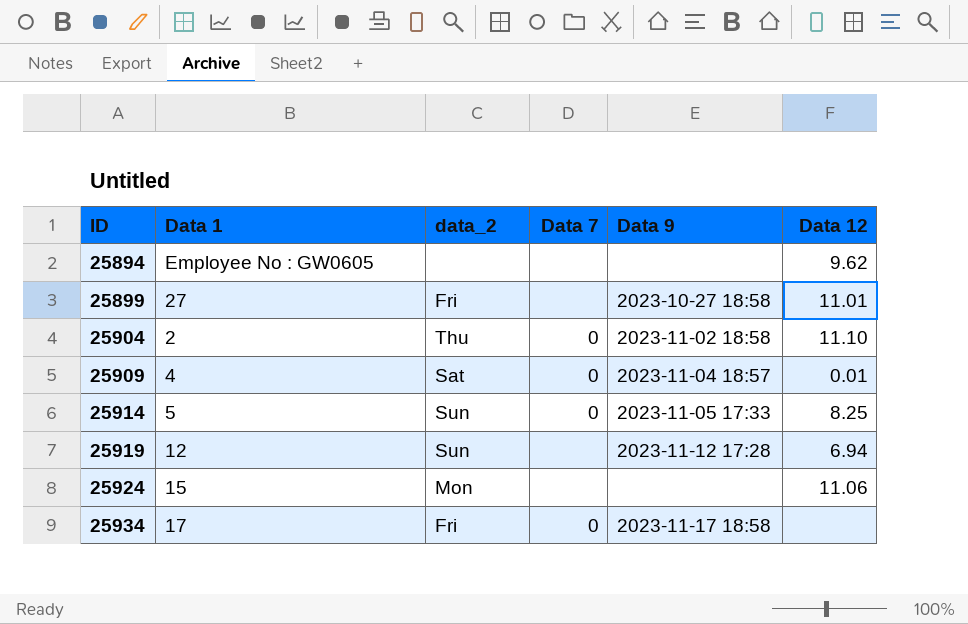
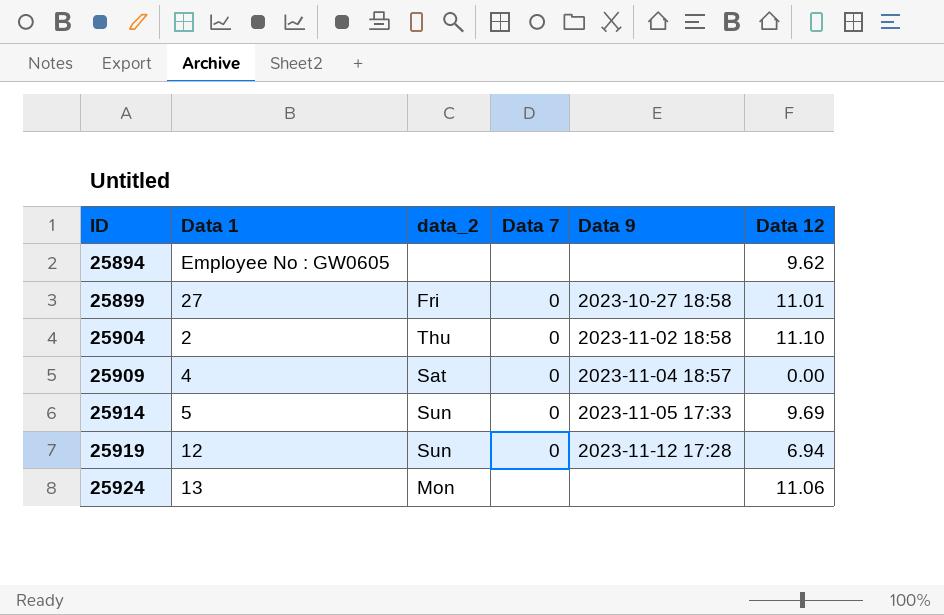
row 25934: 17 | Fri | 0 | 2023-11-17 18:58 | none -> none
25899 | Data 7: none -> 0
25909 | Data 12: 0.01 -> 0.00
25914 | Data 12: 8.25 -> 9.69
25919 | Data 7: none -> 0
25924 | Data 1: 15 -> 13

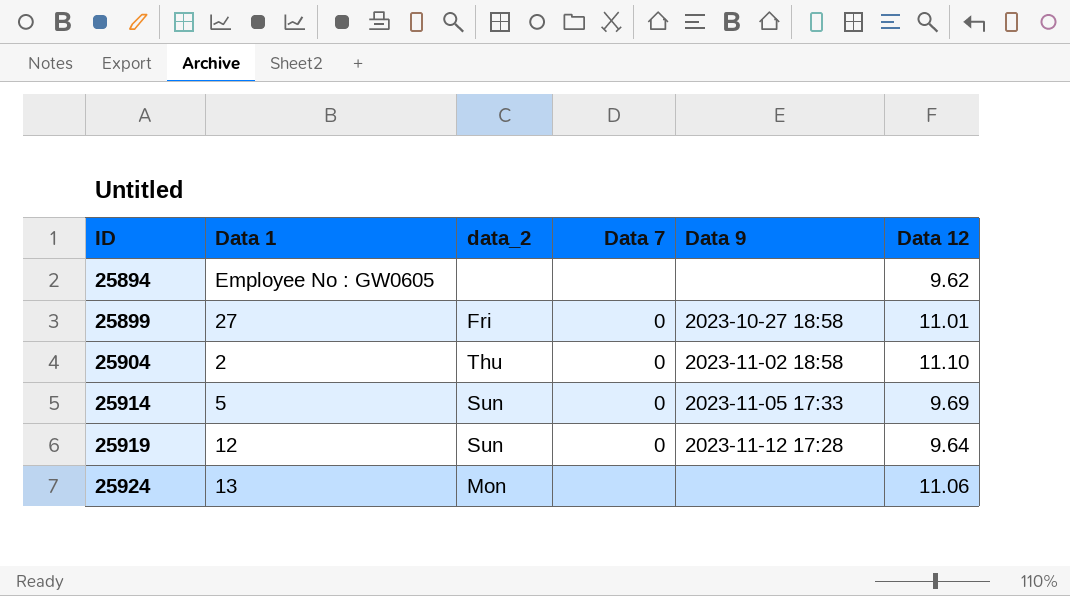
row 25909: 4 | Sat | 0 | 2023-11-04 18:57 | 0.00 -> none
25919 | Data 12: 6.94 -> 9.64

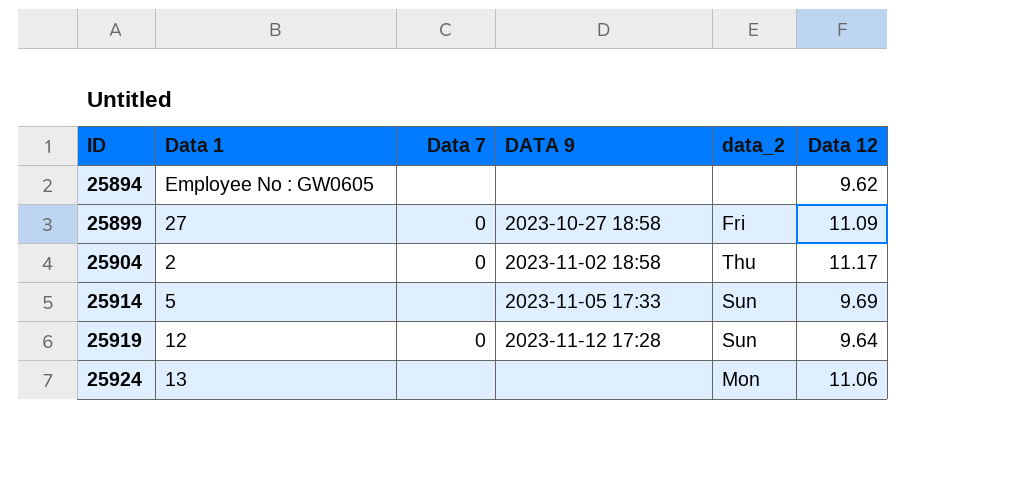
column name: Data 9 -> DATA 9
column data_2 | position: 3 -> 5
25899 | Data 12: 11.01 -> 11.09
25904 | Data 12: 11.10 -> 11.17
25914 | Data 7: 0 -> none

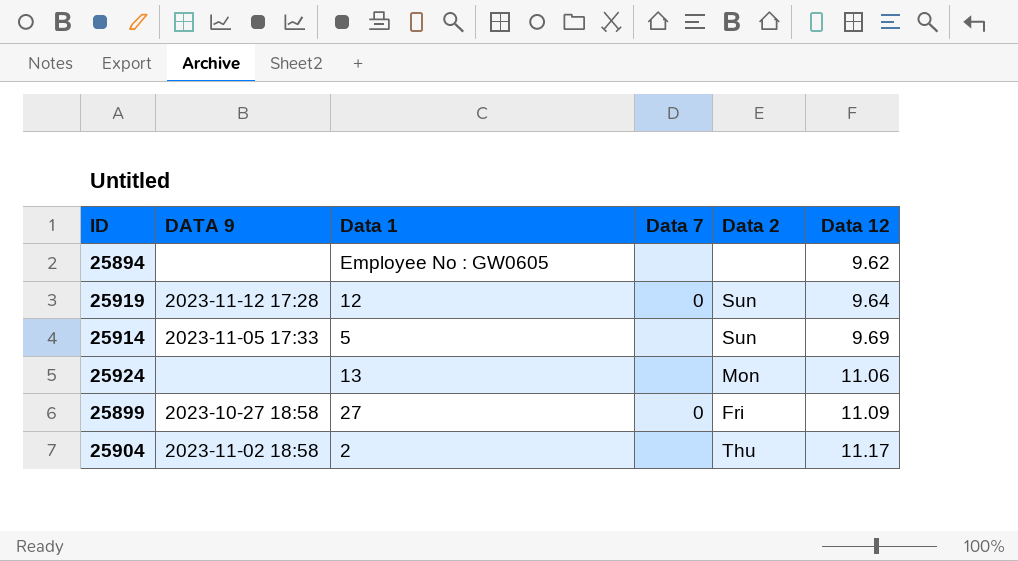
row order: ID ascending -> Data 12 ascending
column DATA 9 | position: 4 -> 2
column name: data_2 -> Data 2
25904 | Data 7: 0 -> none

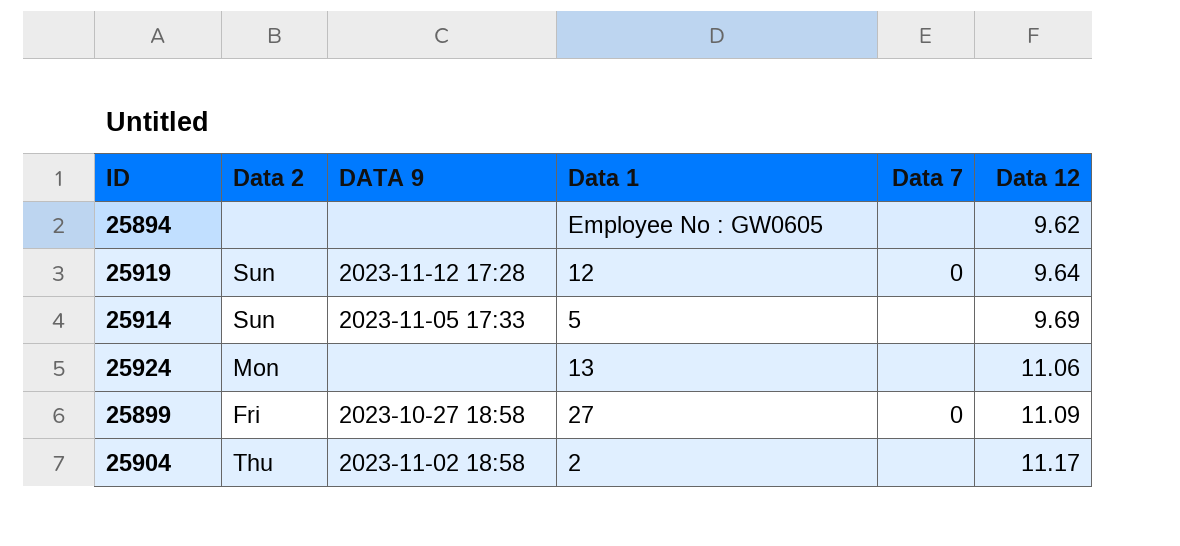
column Data 2 | position: 5 -> 2

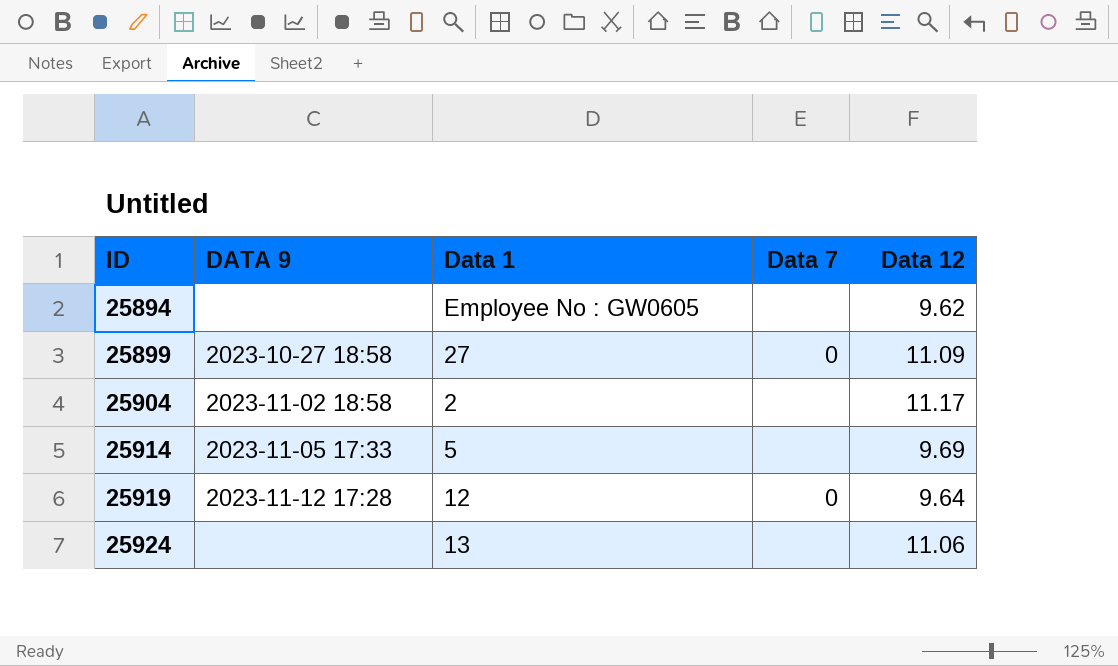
row order: Data 12 ascending -> ID ascending
column Data 2 | position: 2 -> none

